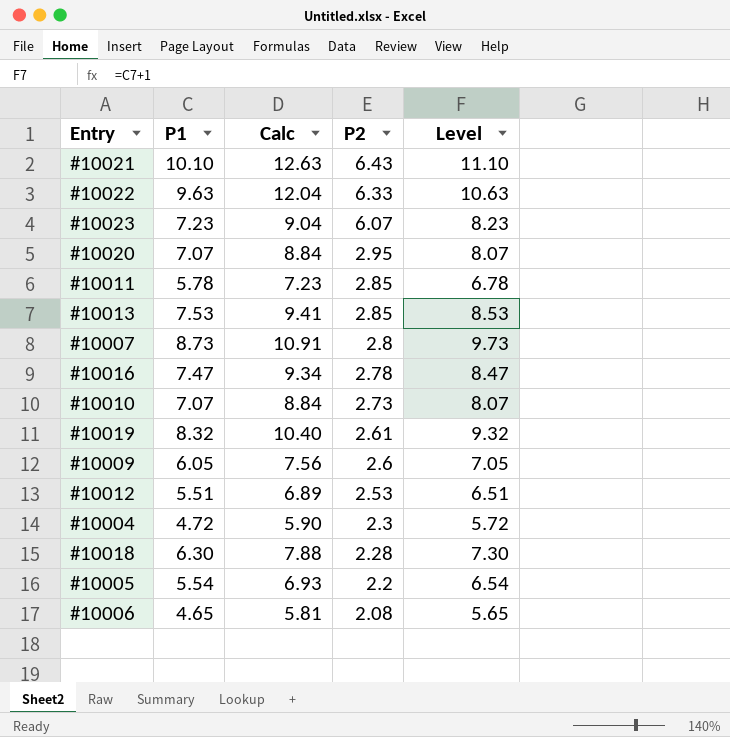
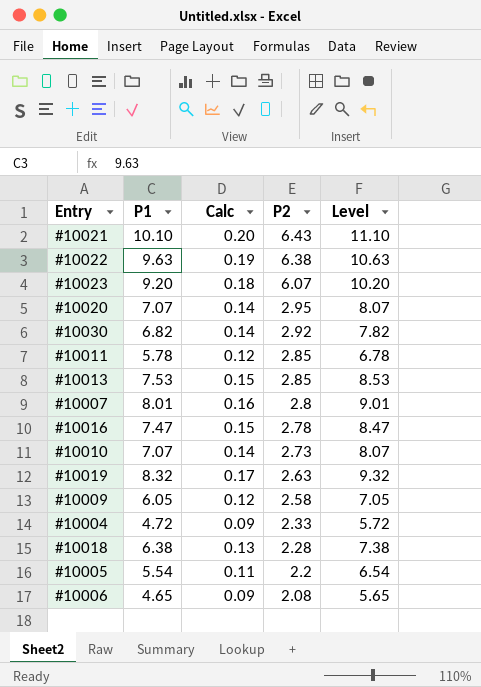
column Calc | formula: [P1] * 1.25 -> [P1] * 0.02
row #10012: 5.51 | 6.89 | 2.53 | 6.51 -> none
#10022 | P2: 6.33 -> 6.38
#10023 | P1: 7.23 -> 9.20
#10023 | Level: 8.23 -> 10.20
row #10030: none -> 6.82 | 0.14 | 2.92 | 7.82
#10007 | P1: 8.73 -> 8.01
#10007 | Level: 9.73 -> 9.01
#10019 | P2: 2.61 -> 2.63
#10009 | P2: 2.6 -> 2.58
#10004 | P2: 2.3 -> 2.33
#10018 | P1: 6.30 -> 6.38
#10018 | Level: 7.30 -> 7.38

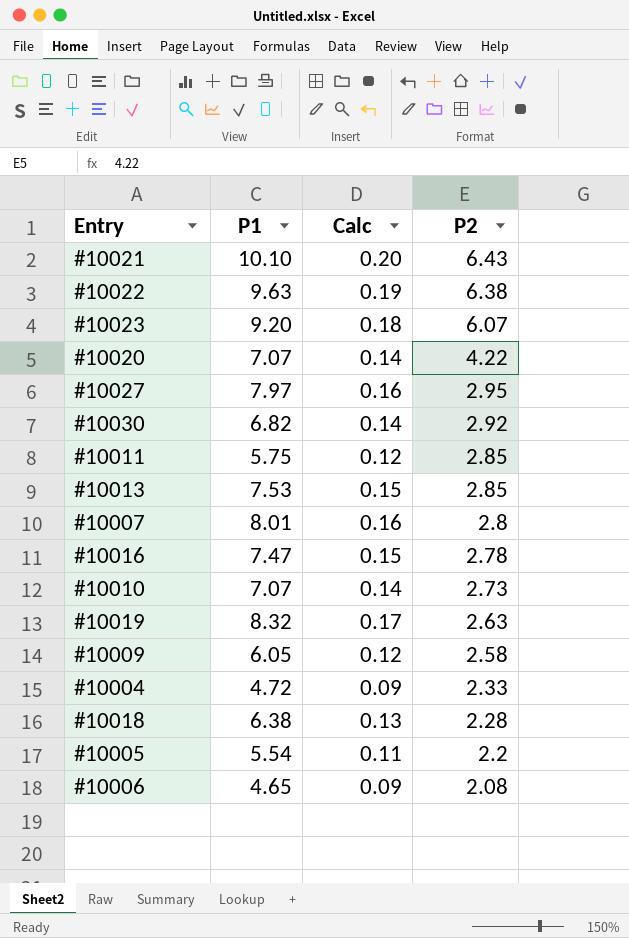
column Level | formula: [P1] + 1 -> none
#10020 | P2: 2.95 -> 4.22
row #10027: none -> 7.97 | 0.16 | 2.95
#10011 | P1: 5.78 -> 5.75

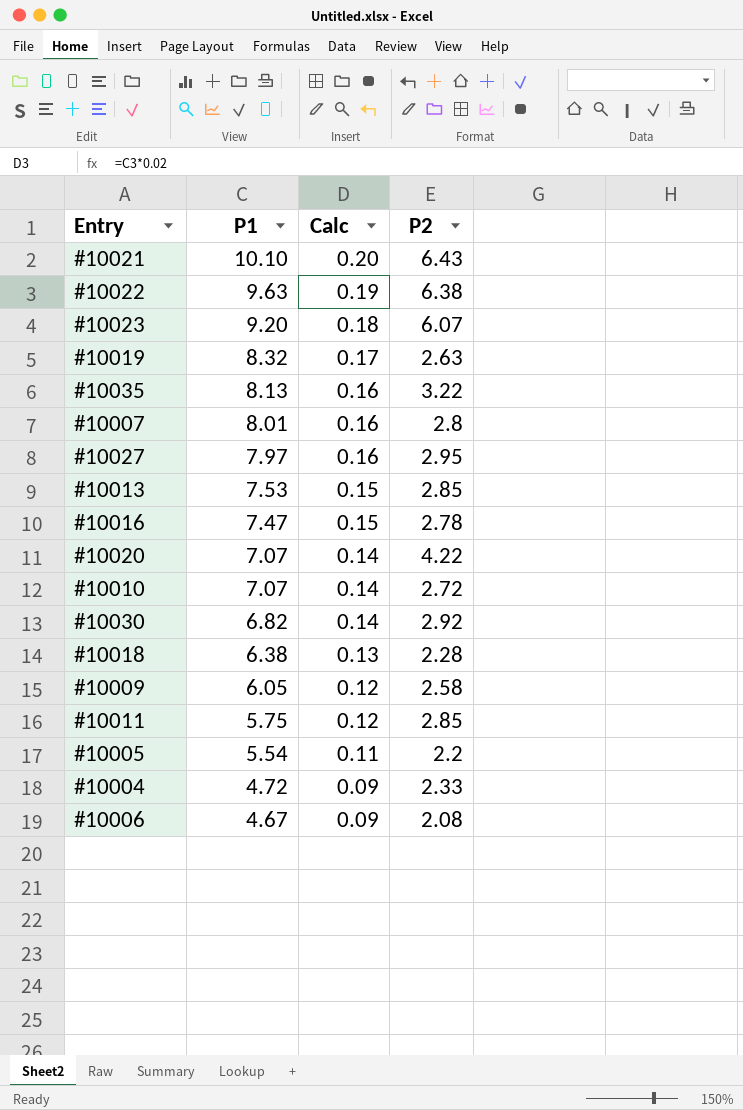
row order: P2 descending -> P1 descending
row #10035: none -> 8.13 | 0.16 | 3.22
#10010 | P2: 2.73 -> 2.72
#10006 | P1: 4.65 -> 4.67

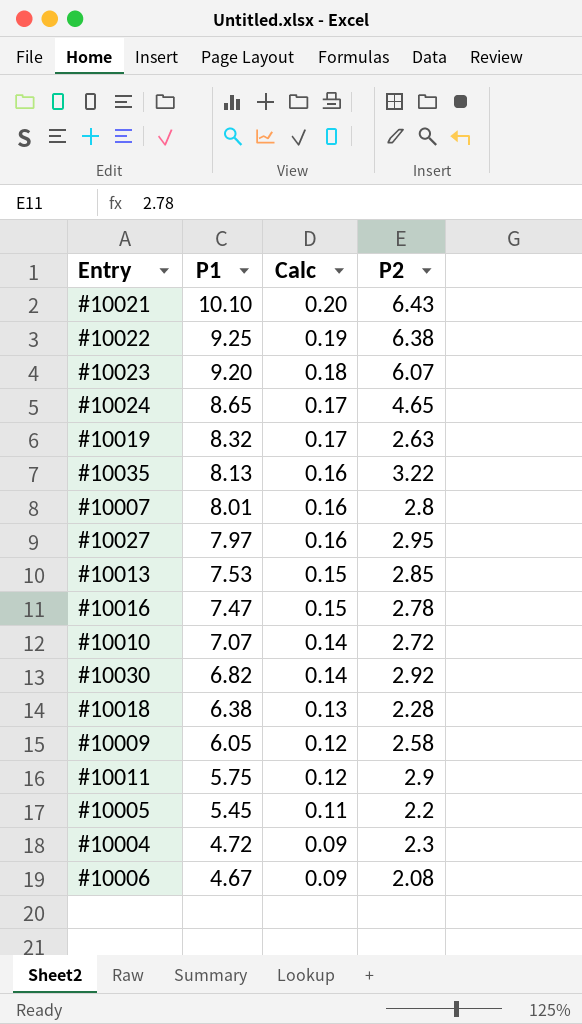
row #10020: 7.07 | 0.14 | 4.22 -> none
#10022 | P1: 9.63 -> 9.25
row #10024: none -> 8.65 | 0.17 | 4.65
#10011 | P2: 2.85 -> 2.9
#10005 | P1: 5.54 -> 5.45
#10004 | P2: 2.33 -> 2.3

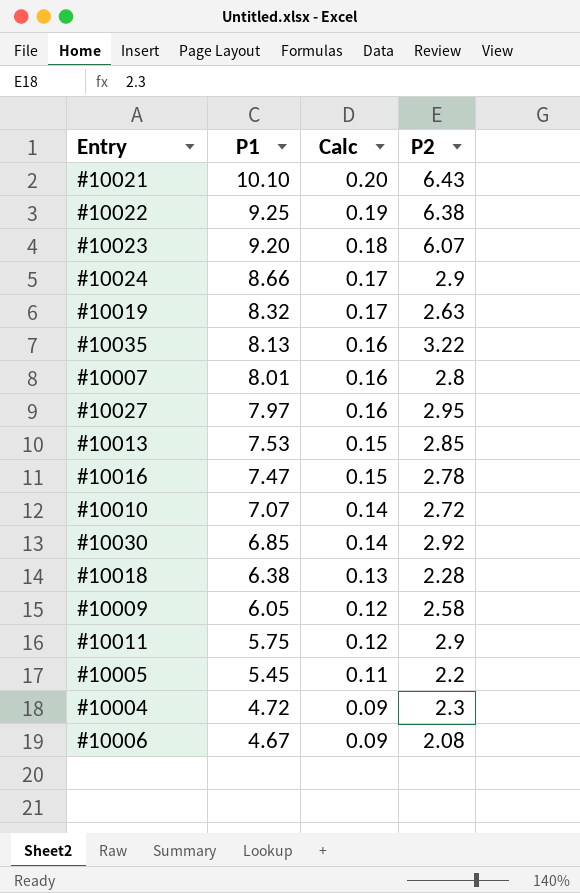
#10024 | P1: 8.65 -> 8.66
#10024 | P2: 4.65 -> 2.9
#10030 | P1: 6.82 -> 6.85

